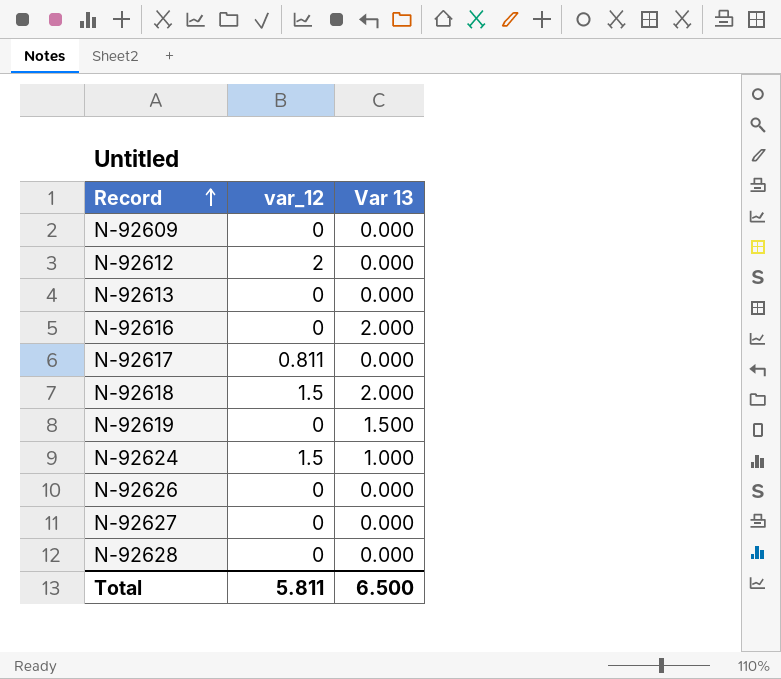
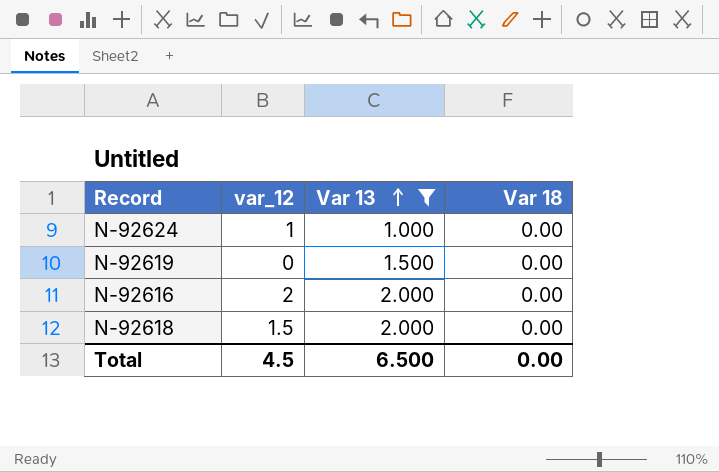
filter: none -> Var 13 != 0.000
row order: Record ascending -> Var 13 ascending
column Var 18 | position: none -> 4
N-92624 | var_12: 1.5 -> 1
N-92616 | var_12: 0 -> 2
Total | var_12: 5.811 -> 4.5

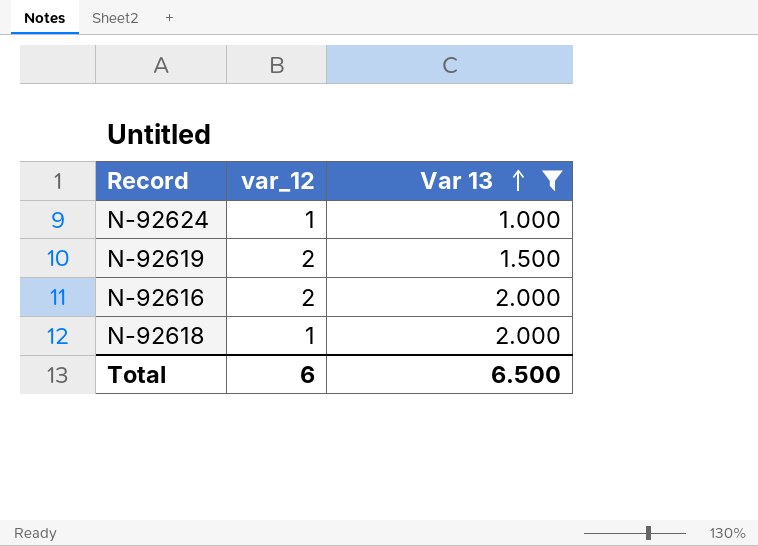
column Var 18 | position: 4 -> none
N-92619 | var_12: 0 -> 2
N-92618 | var_12: 1.5 -> 1
Total | var_12: 4.5 -> 6

